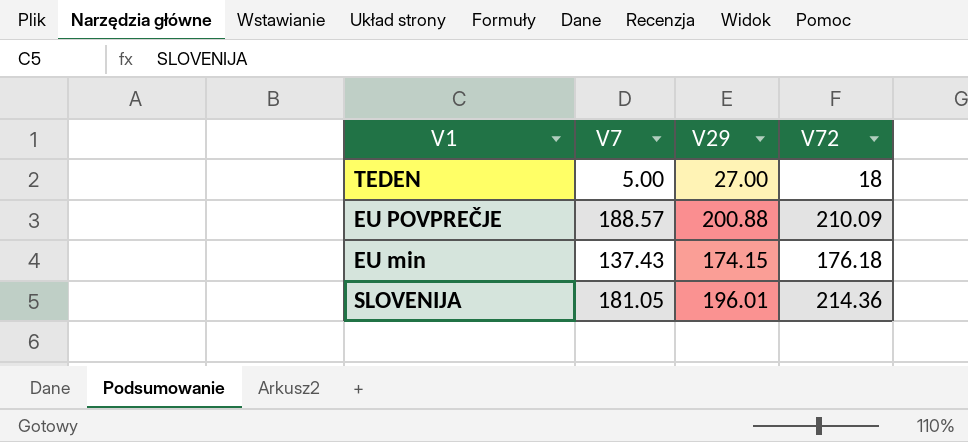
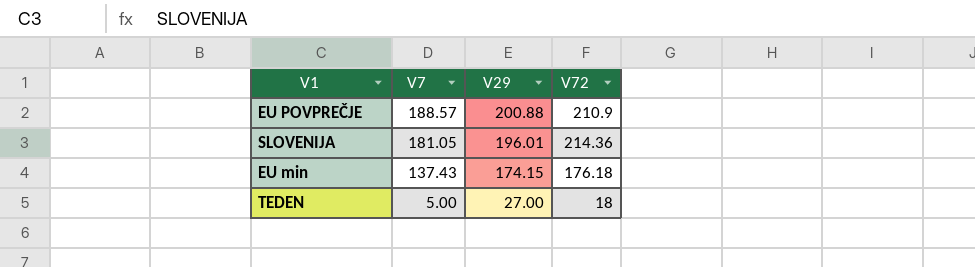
row order: none -> V7 descending
EU POVPREČJE | V72: 210.09 -> 210.9

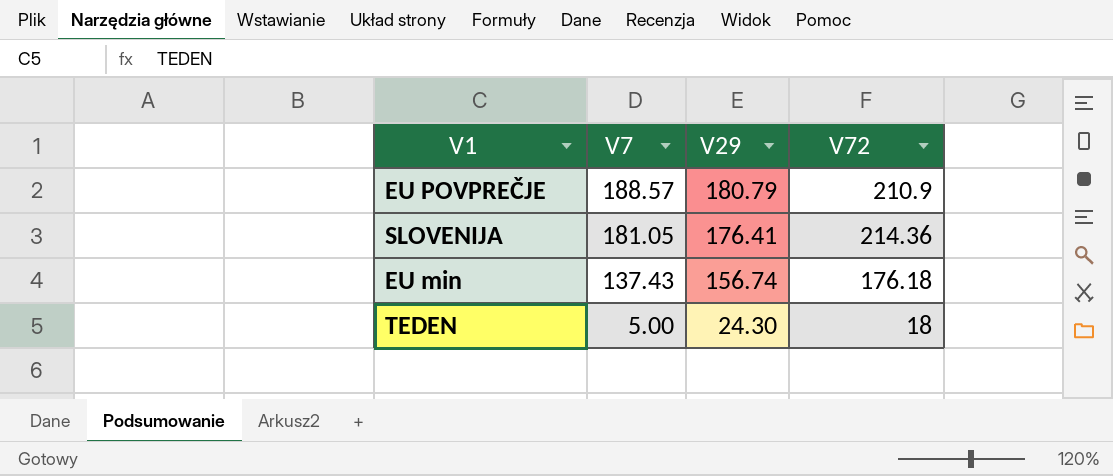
EU POVPREČJE | V29: 200.88 -> 180.79
SLOVENIJA | V29: 196.01 -> 176.41
EU min | V29: 174.15 -> 156.74
TEDEN | V29: 27.00 -> 24.30

